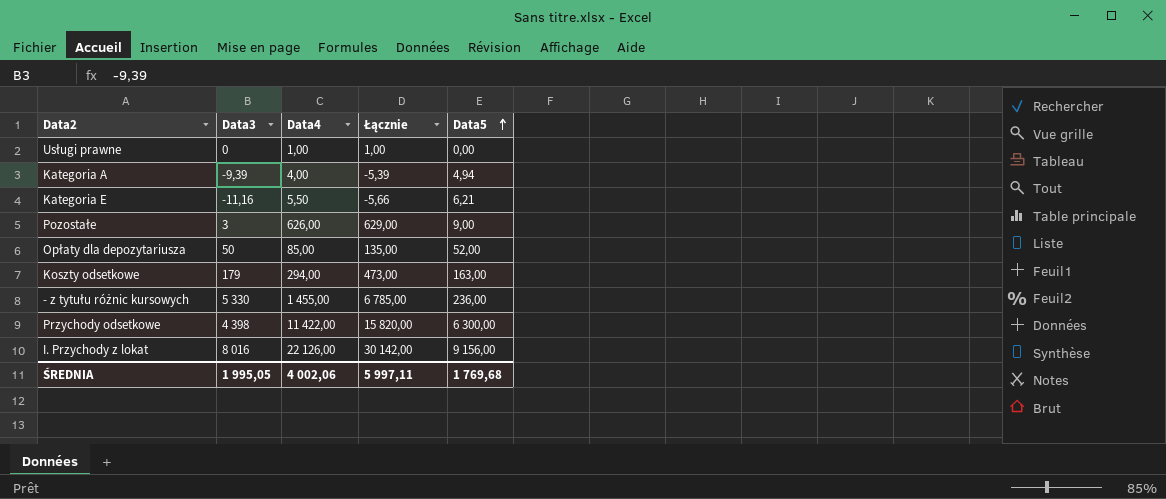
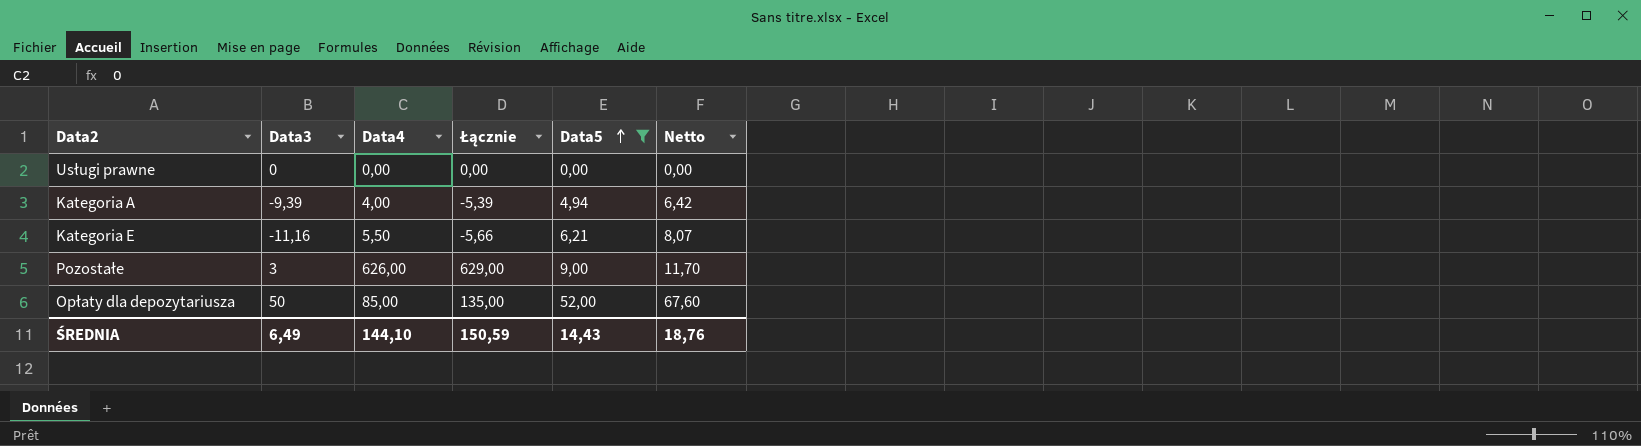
filter: none -> Data5 <= 52,00
column Netto | formula: none -> [Data5] * 1,3
Usługi prawne | Data4: 1,00 -> 0,00
Usługi prawne | Łącznie: 1,00 -> 0,00
ŚREDNIA | Data3: 1 995,05 -> 6,49
ŚREDNIA | Data4: 4 002,06 -> 144,10
ŚREDNIA | Łącznie: 5 997,11 -> 150,59
ŚREDNIA | Data5: 1 769,68 -> 14,43

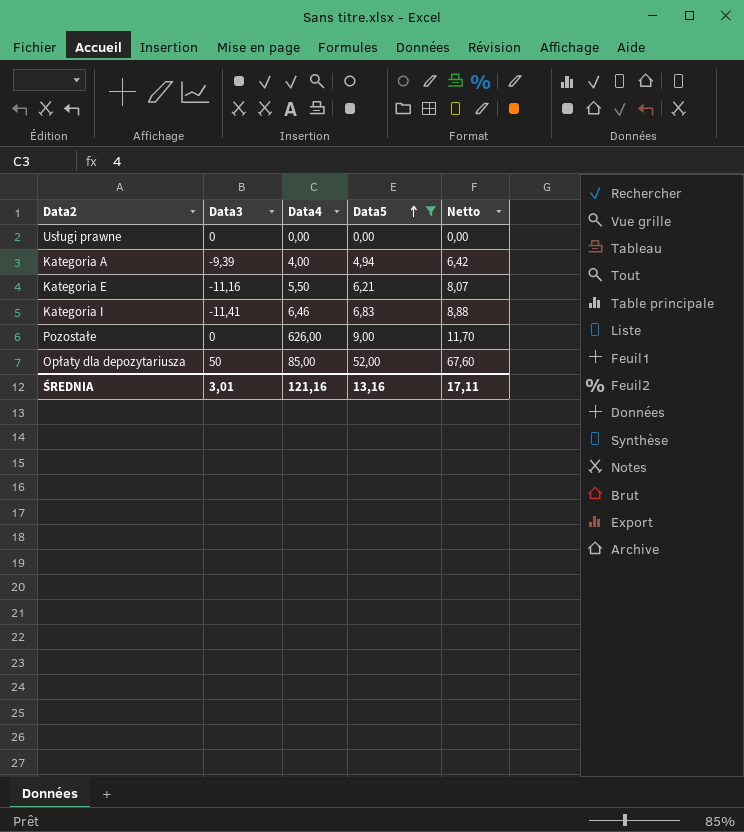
column Łącznie | formula: [Data3] + [Data4] -> none
row Kategoria I: none -> -11,41 | 6,46 | 6,83 | 8,88
Pozostałe | Data3: 3 -> 0
ŚREDNIA | Data3: 6,49 -> 3,01
ŚREDNIA | Data4: 144,10 -> 121,16
ŚREDNIA | Data5: 14,43 -> 13,16
ŚREDNIA | Netto: 18,76 -> 17,11

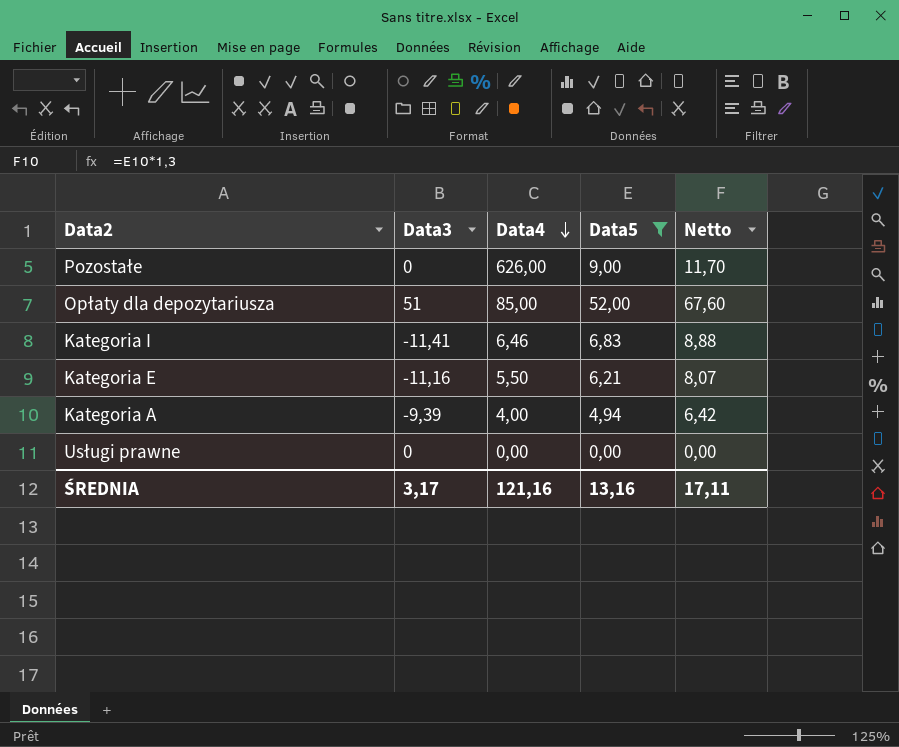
row order: Data5 ascending -> Data4 descending
Opłaty dla depozytariusza | Data3: 50 -> 51
ŚREDNIA | Data3: 3,01 -> 3,17

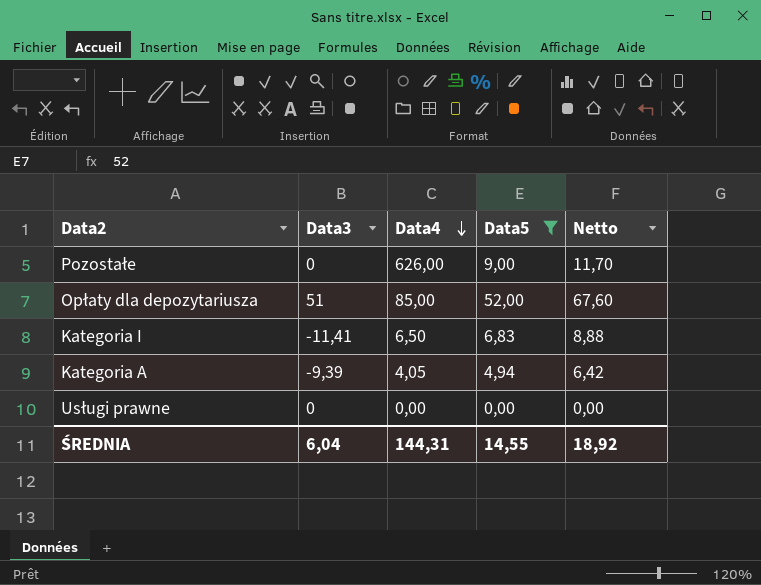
row Kategoria E: -11,16 | 5,50 | 6,21 | 8,07 -> none
Kategoria I | Data4: 6,46 -> 6,50
Kategoria A | Data4: 4,00 -> 4,05
ŚREDNIA | Data3: 3,17 -> 6,04
ŚREDNIA | Data4: 121,16 -> 144,31
ŚREDNIA | Data5: 13,16 -> 14,55
ŚREDNIA | Netto: 17,11 -> 18,92

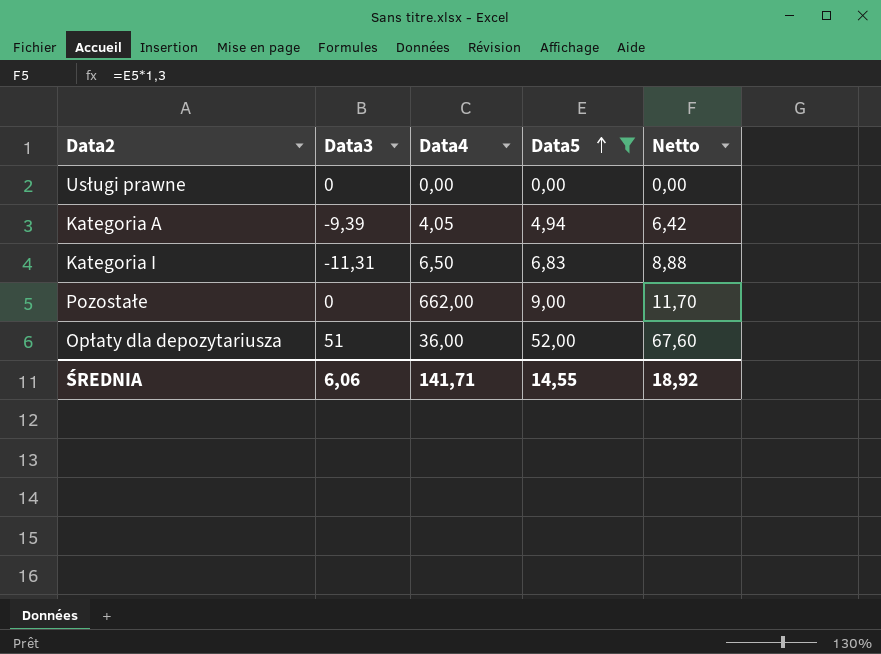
row order: Data4 descending -> Data5 ascending
Kategoria I | Data3: -11,41 -> -11,31
Pozostałe | Data4: 626,00 -> 662,00
Opłaty dla depozytariusza | Data4: 85,00 -> 36,00
ŚREDNIA | Data3: 6,04 -> 6,06
ŚREDNIA | Data4: 144,31 -> 141,71

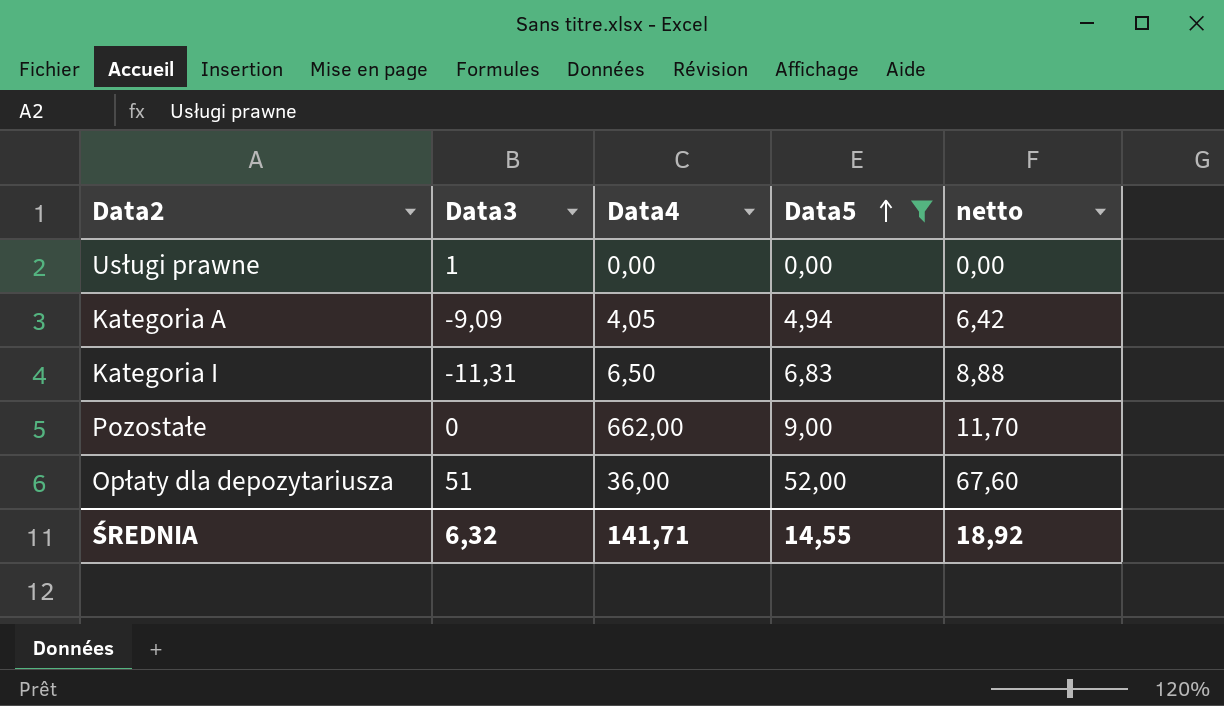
column name: Netto -> netto
Usługi prawne | Data3: 0 -> 1
Kategoria A | Data3: -9,39 -> -9,09
ŚREDNIA | Data3: 6,06 -> 6,32

